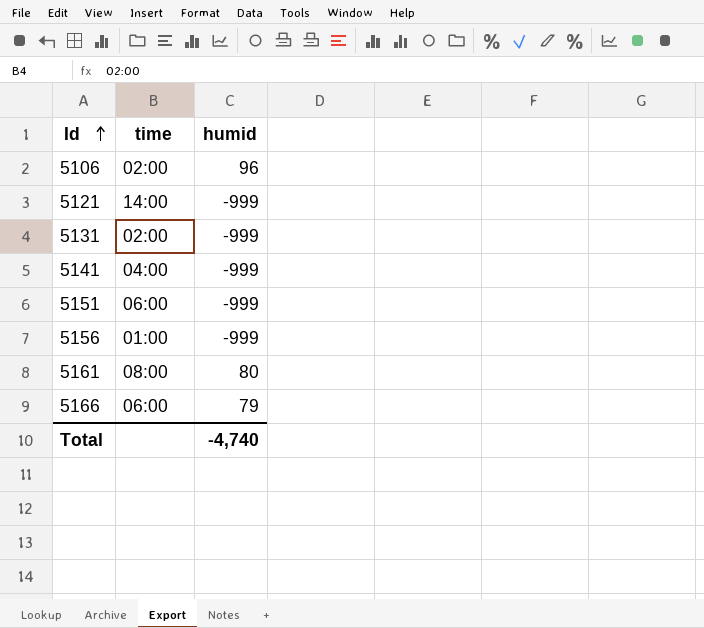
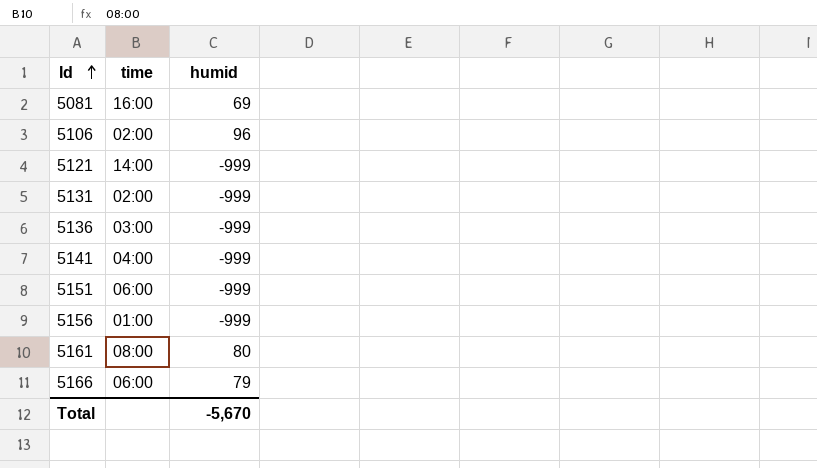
row 5081: none -> 16:00 | 69
row 5136: none -> 03:00 | -999
Total | humid: -4,740 -> -5,670

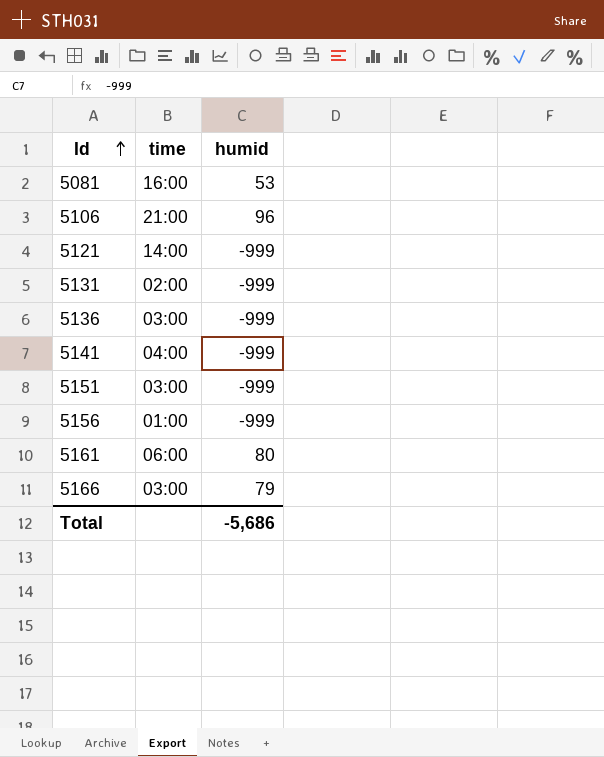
5081 | humid: 69 -> 53
5106 | time: 02:00 -> 21:00
5151 | time: 06:00 -> 03:00
5161 | time: 08:00 -> 06:00
5166 | time: 06:00 -> 03:00
Total | humid: -5,670 -> -5,686

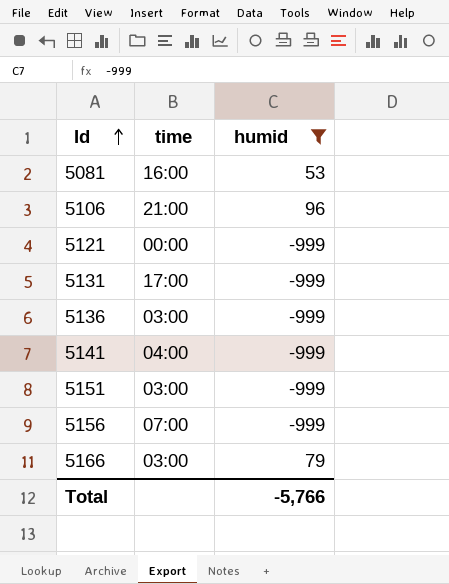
filter: none -> humid != 80
5121 | time: 14:00 -> 00:00
5131 | time: 02:00 -> 17:00
5156 | time: 01:00 -> 07:00
Total | humid: -5,686 -> -5,766

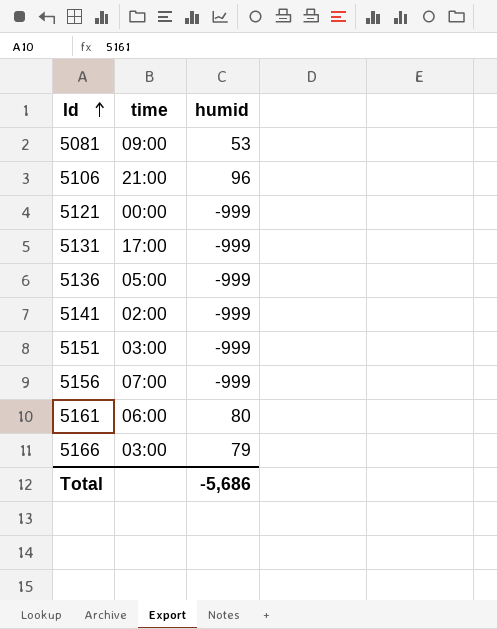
filter: humid != 80 -> none
5081 | time: 16:00 -> 09:00
5136 | time: 03:00 -> 05:00
5141 | time: 04:00 -> 02:00
Total | humid: -5,766 -> -5,686

